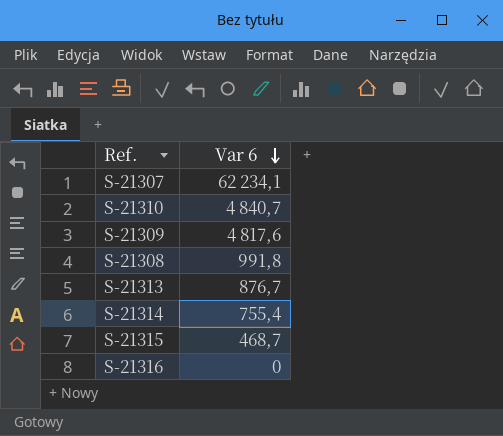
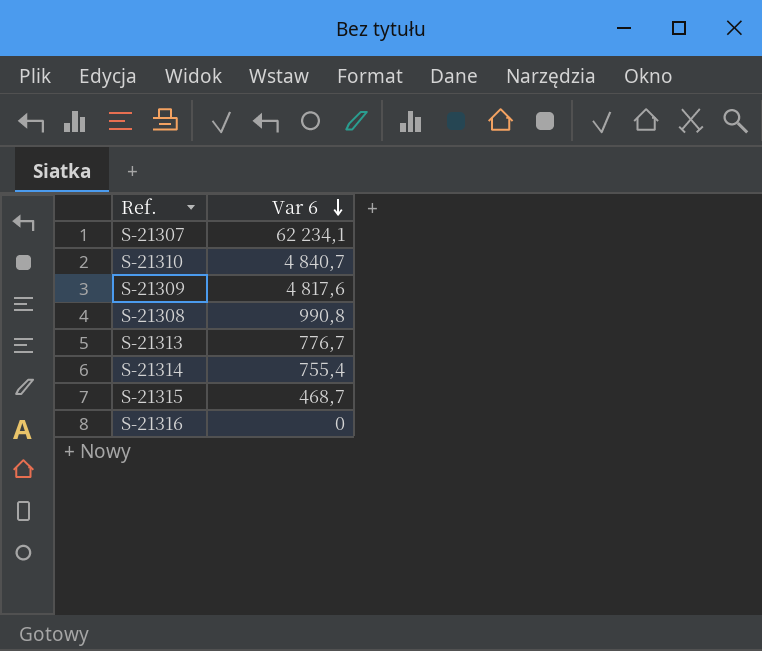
S-21308 | Var 6: 991,8 -> 990,8
S-21313 | Var 6: 876,7 -> 776,7

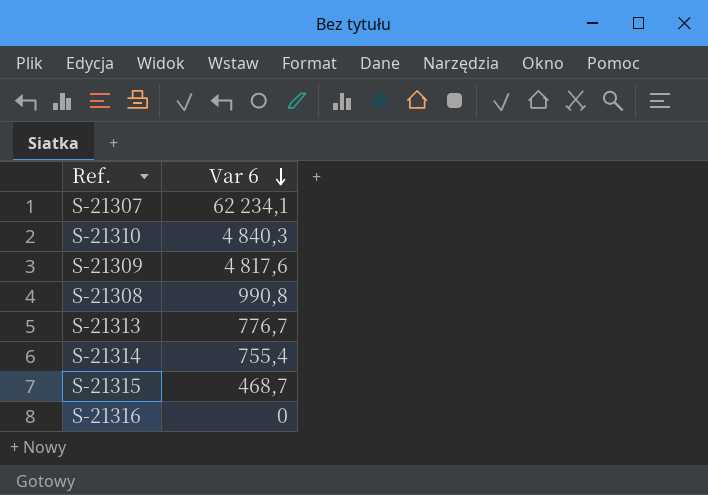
S-21310 | Var 6: 4 840,7 -> 4 840,3

